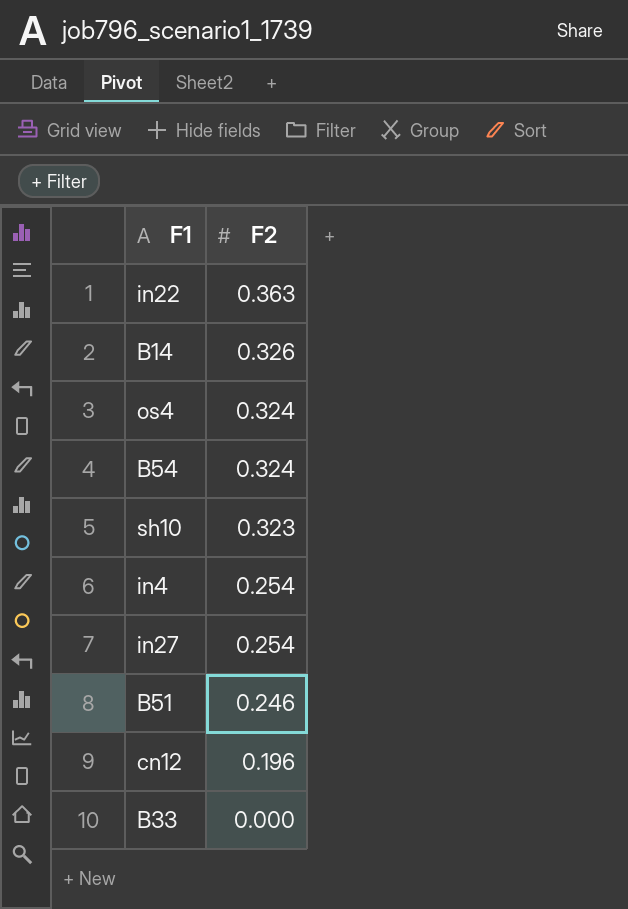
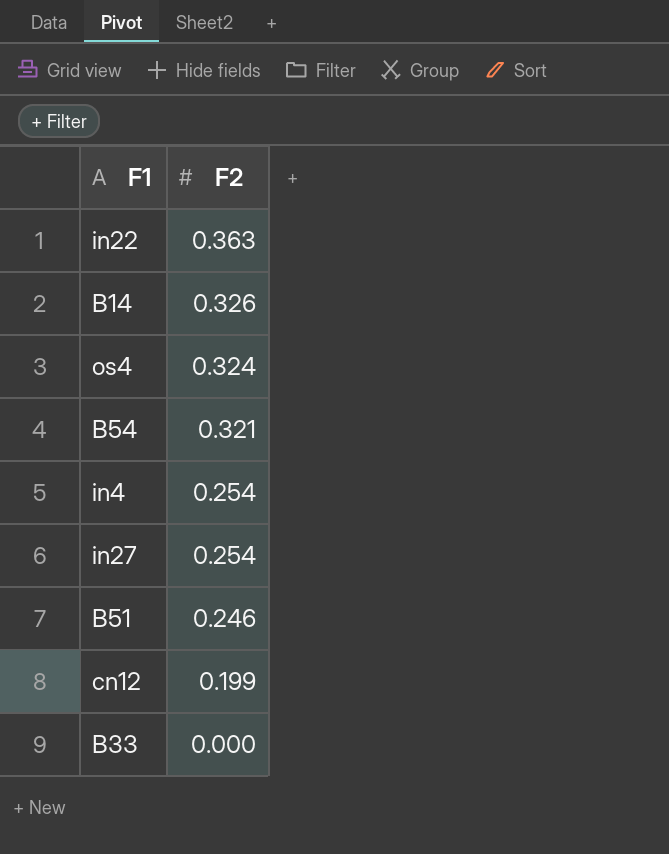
row sh10: 0.323 -> none
B54 | F2: 0.324 -> 0.321
cn12 | F2: 0.196 -> 0.199

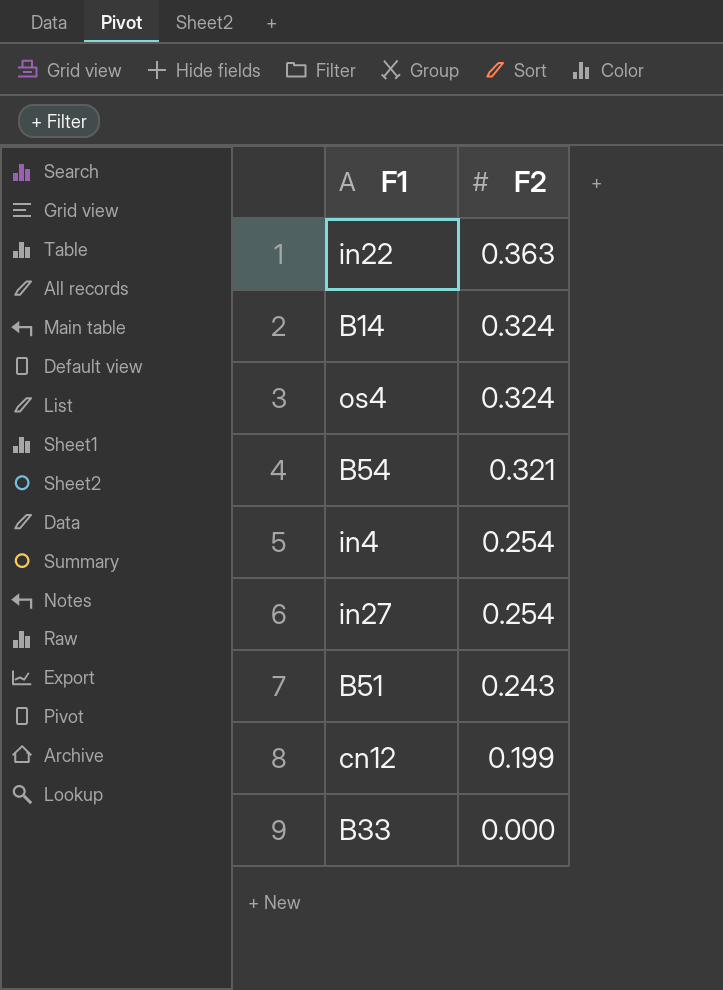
B14 | F2: 0.326 -> 0.324
B51 | F2: 0.246 -> 0.243

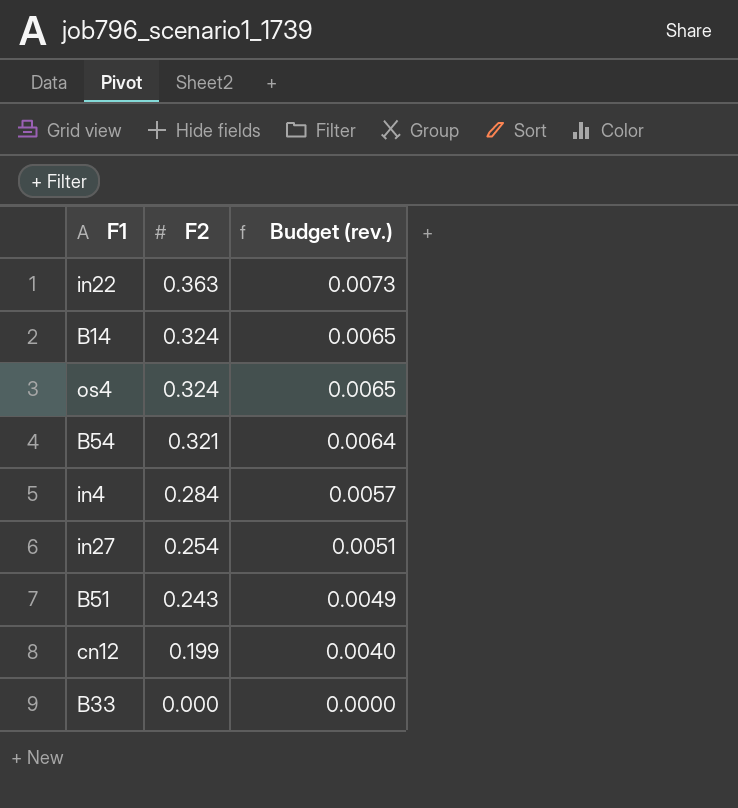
column Budget (rev.) | formula: none -> [F2] * 0.02
in4 | F2: 0.254 -> 0.284

